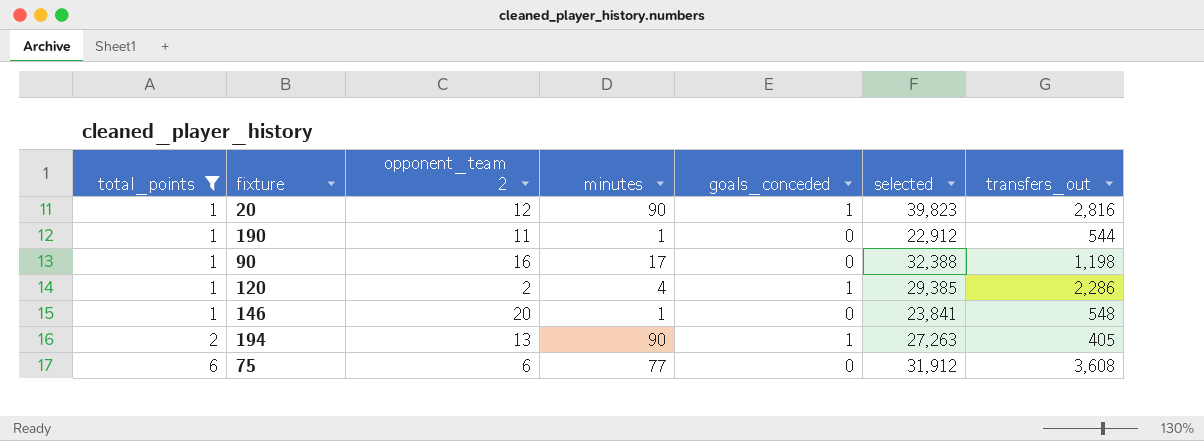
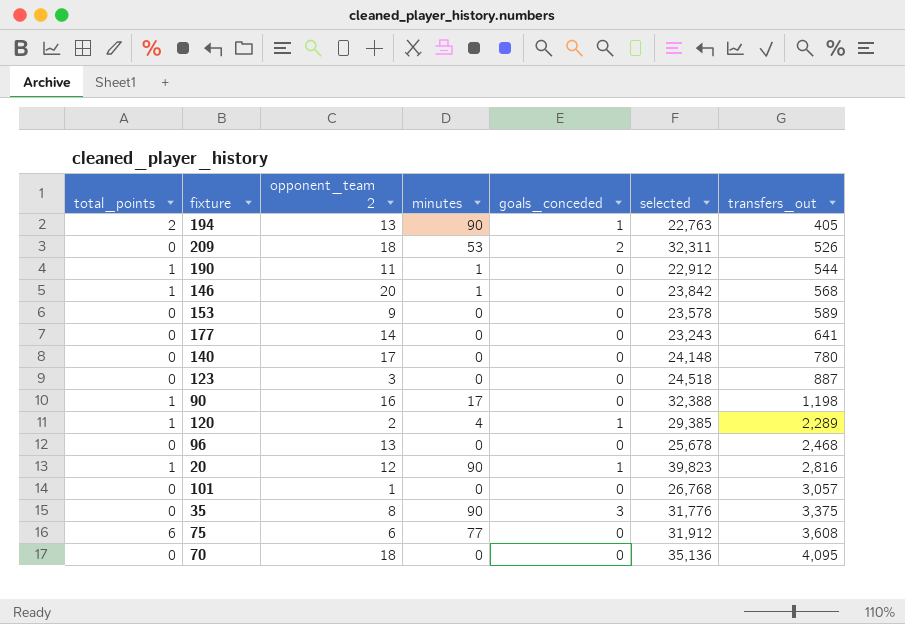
filter: total_points != 0 -> none
row order: total_points ascending -> transfers_out ascending
194 | selected: 27,263 -> 22,763
146 | selected: 23,841 -> 23,842
146 | transfers_out: 548 -> 568
120 | transfers_out: 2,286 -> 2,289

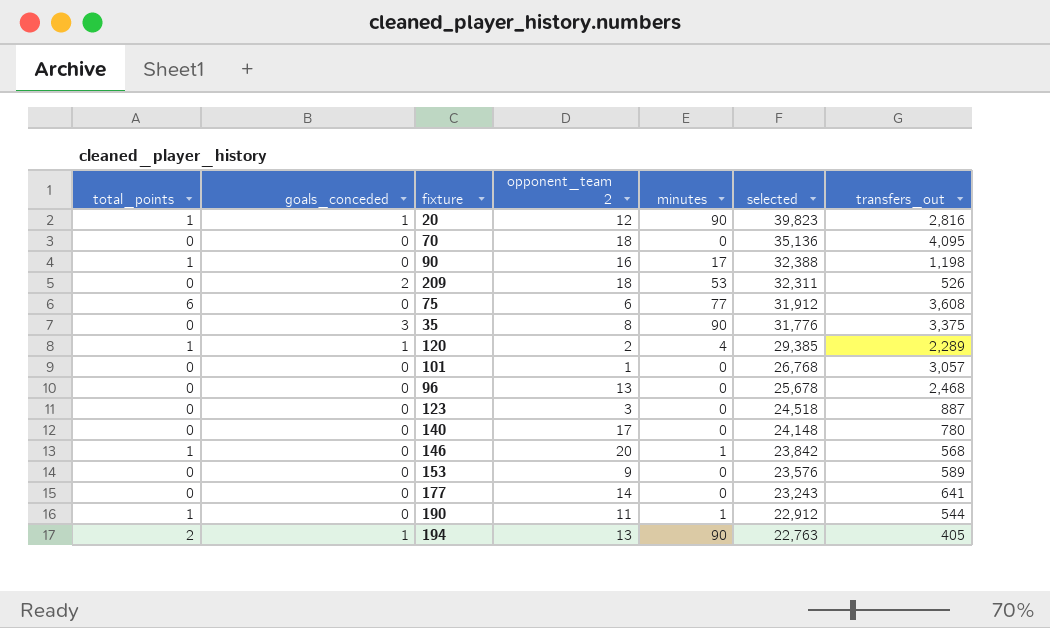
row order: transfers_out ascending -> selected descending
column goals_conceded | position: 5 -> 2
153 | selected: 23,578 -> 23,576

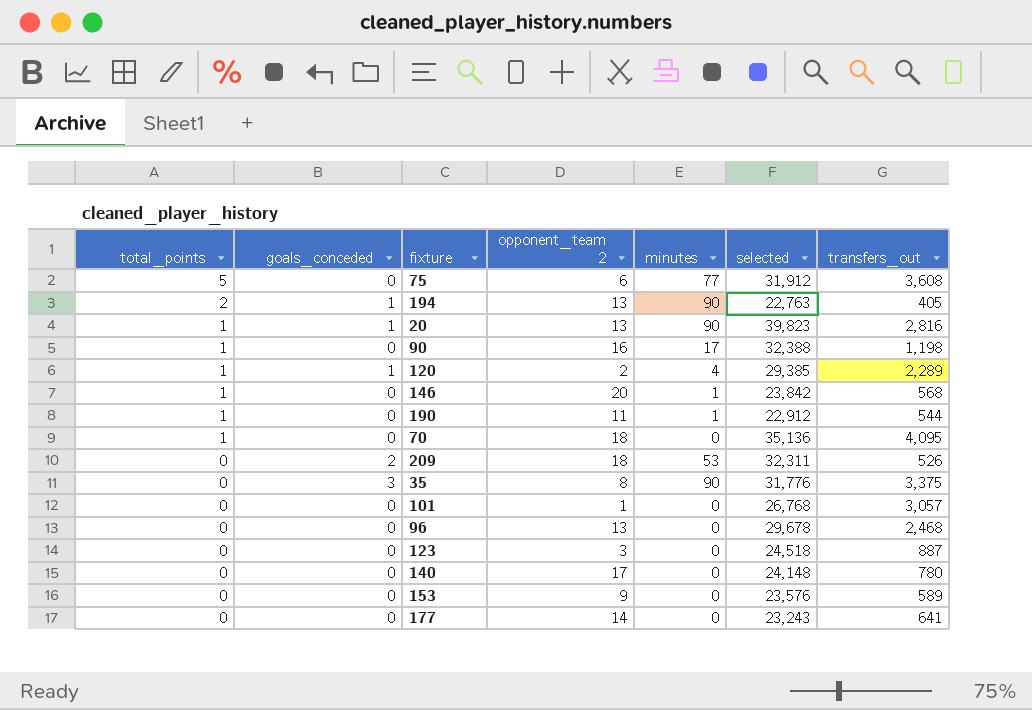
row order: selected descending -> total_points descending
75 | total_points: 6 -> 5
20 | opponent_team 2: 12 -> 13
70 | total_points: 0 -> 1
96 | selected: 25,678 -> 29,678

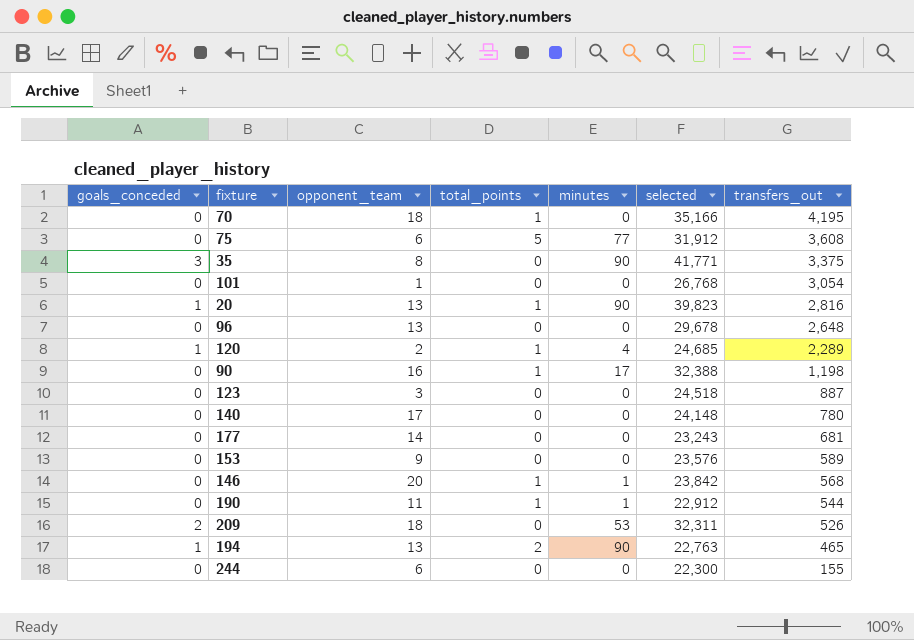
row order: total_points descending -> transfers_out descending
column name: opponent_team 2 -> opponent_team
column total_points | position: 1 -> 4
70 | selected: 35,136 -> 35,166
70 | transfers_out: 4,095 -> 4,195
35 | selected: 31,776 -> 41,771
101 | transfers_out: 3,057 -> 3,054
96 | transfers_out: 2,468 -> 2,648
120 | selected: 29,385 -> 24,685
177 | transfers_out: 641 -> 681
194 | transfers_out: 405 -> 465
row 244: none -> 0 | 6 | 0 | 0 | 22,300 | 155

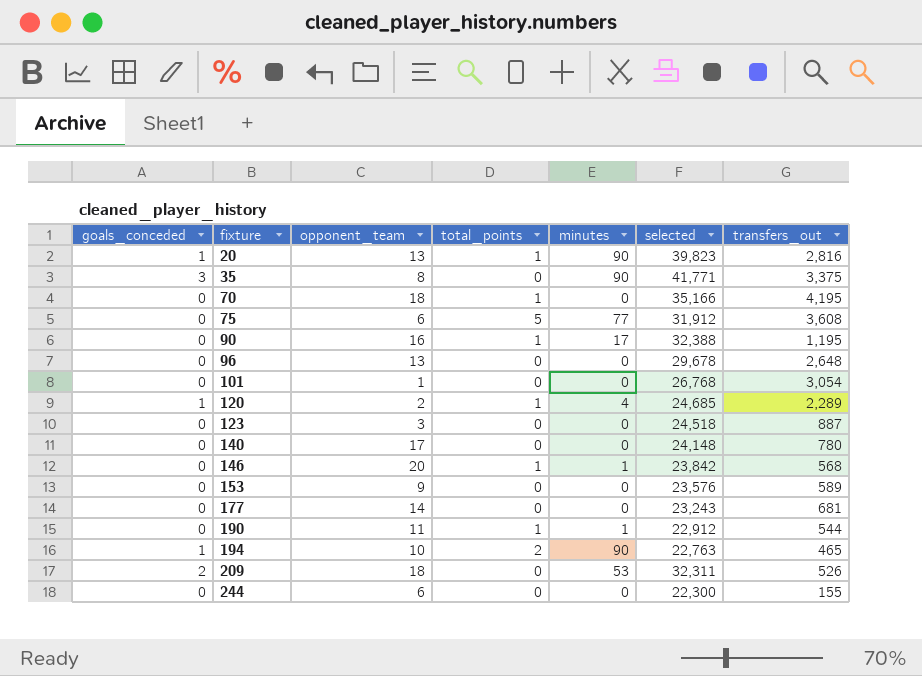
row order: transfers_out descending -> fixture ascending
90 | transfers_out: 1,198 -> 1,195
194 | opponent_team: 13 -> 10

